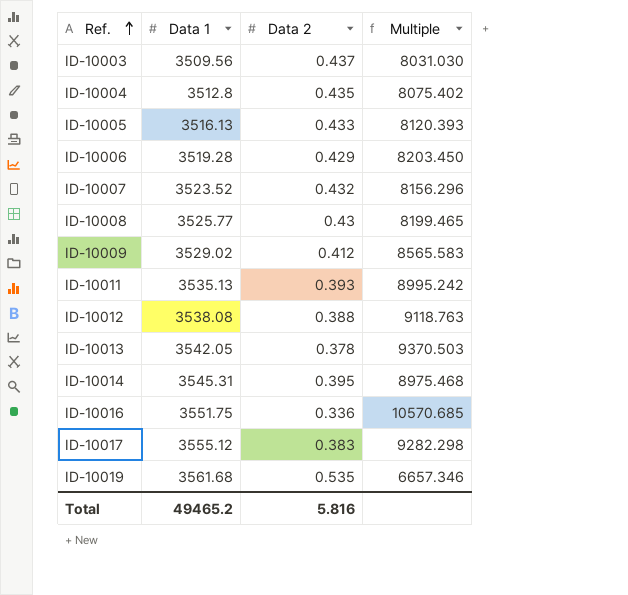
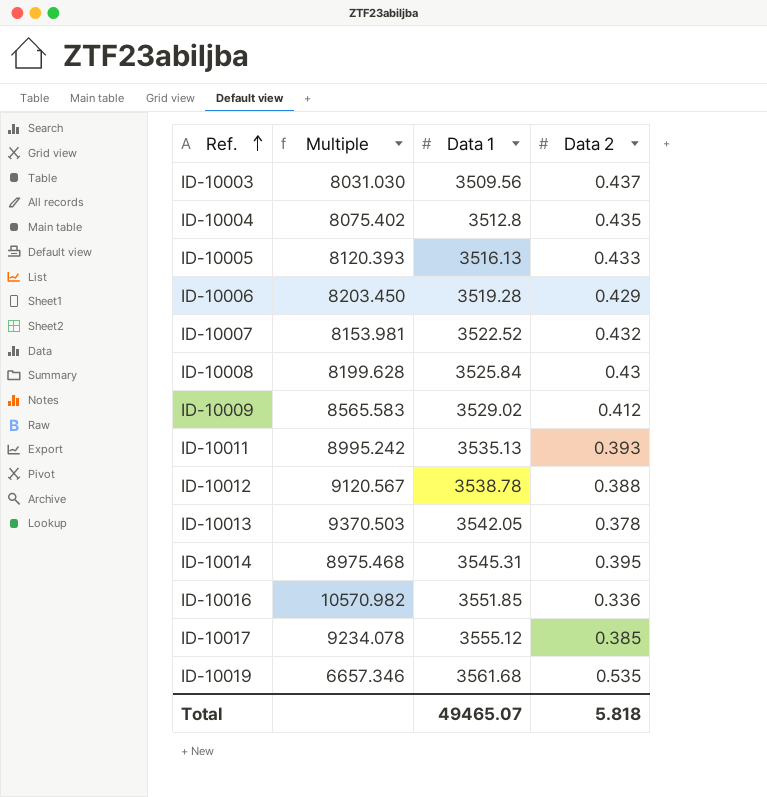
column Multiple | position: 4 -> 2
ID-10007 | Multiple: 8156.296 -> 8153.981
ID-10007 | Data 1: 3523.52 -> 3522.52
ID-10008 | Multiple: 8199.465 -> 8199.628
ID-10008 | Data 1: 3525.77 -> 3525.84
ID-10012 | Multiple: 9118.763 -> 9120.567
ID-10012 | Data 1: 3538.08 -> 3538.78
ID-10016 | Multiple: 10570.685 -> 10570.982
ID-10016 | Data 1: 3551.75 -> 3551.85
ID-10017 | Multiple: 9282.298 -> 9234.078
ID-10017 | Data 2: 0.383 -> 0.385
Total | Data 1: 49465.2 -> 49465.07
Total | Data 2: 5.816 -> 5.818

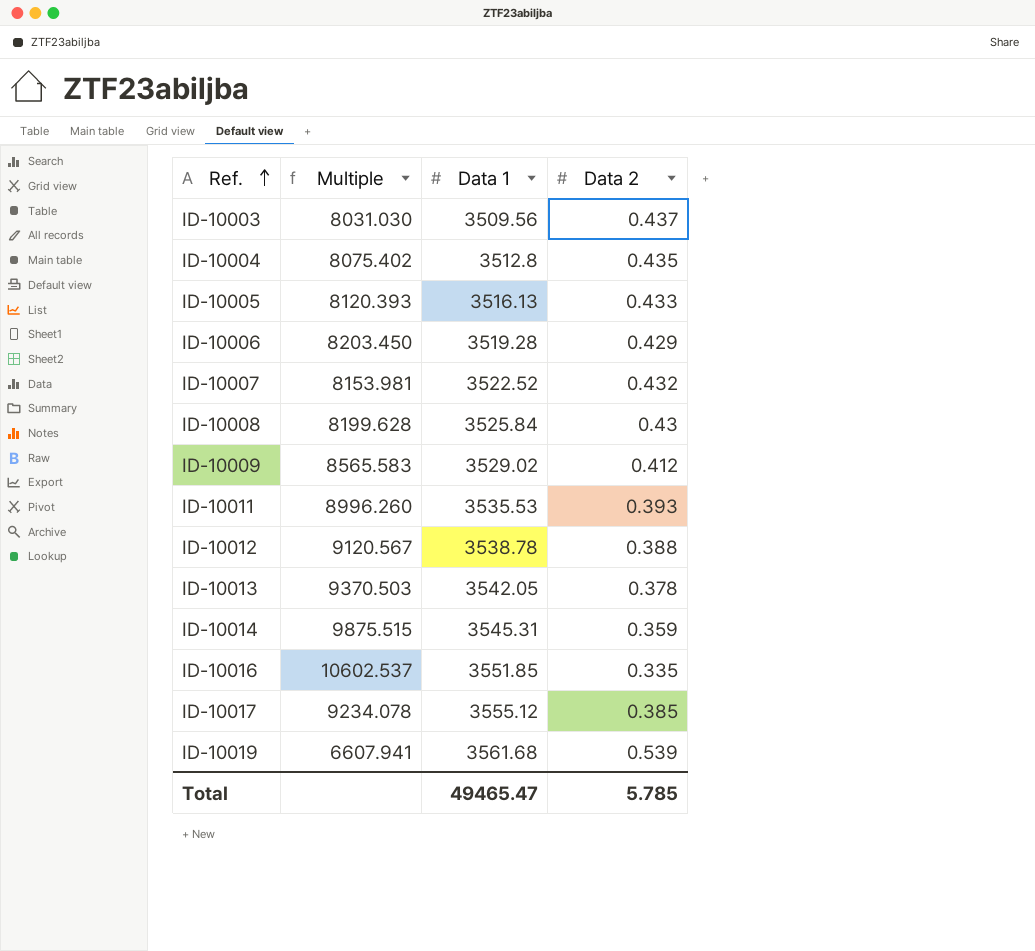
ID-10011 | Multiple: 8995.242 -> 8996.260
ID-10011 | Data 1: 3535.13 -> 3535.53
ID-10014 | Multiple: 8975.468 -> 9875.515
ID-10014 | Data 2: 0.395 -> 0.359
ID-10016 | Multiple: 10570.982 -> 10602.537
ID-10016 | Data 2: 0.336 -> 0.335
ID-10019 | Multiple: 6657.346 -> 6607.941
ID-10019 | Data 2: 0.535 -> 0.539
Total | Data 1: 49465.07 -> 49465.47
Total | Data 2: 5.818 -> 5.785

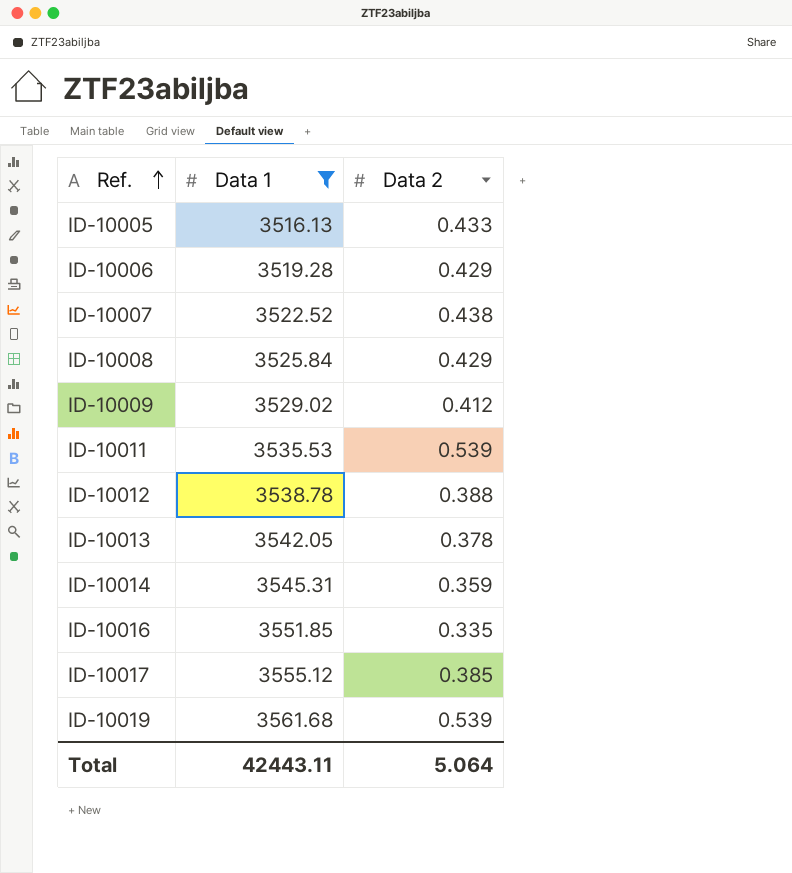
filter: none -> Data 1 >= 3516.13
column Multiple | formula: [Data 1] / [Data 2] -> none
ID-10007 | Data 2: 0.432 -> 0.438
ID-10008 | Data 2: 0.43 -> 0.429
ID-10011 | Data 2: 0.393 -> 0.539
Total | Data 1: 49465.47 -> 42443.11
Total | Data 2: 5.785 -> 5.064

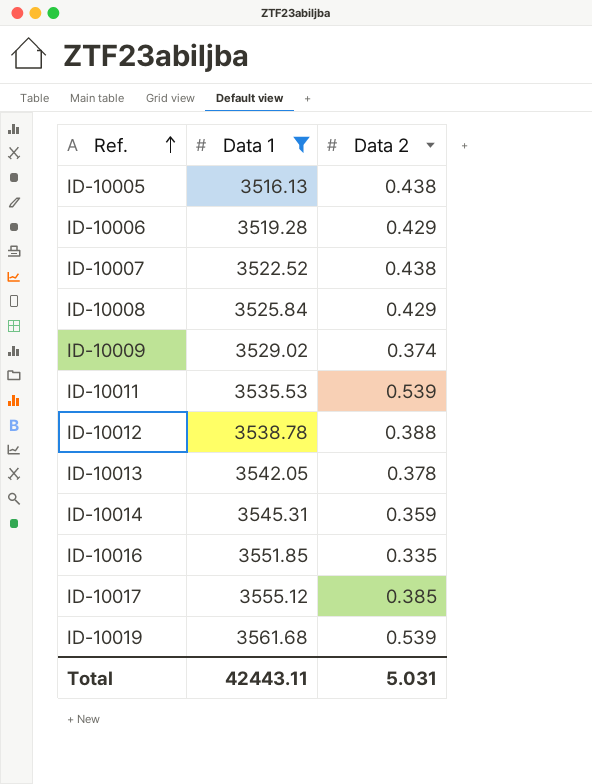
ID-10005 | Data 2: 0.433 -> 0.438
ID-10009 | Data 2: 0.412 -> 0.374
Total | Data 2: 5.064 -> 5.031

